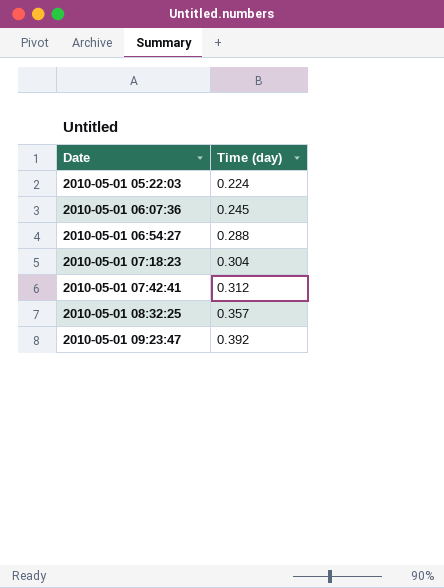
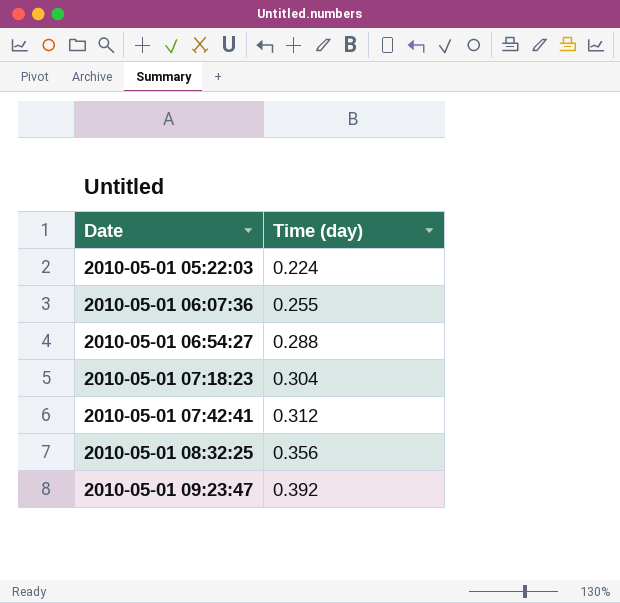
2010-05-01 06:07:36 | Time (day): 0.245 -> 0.255
2010-05-01 08:32:25 | Time (day): 0.357 -> 0.356

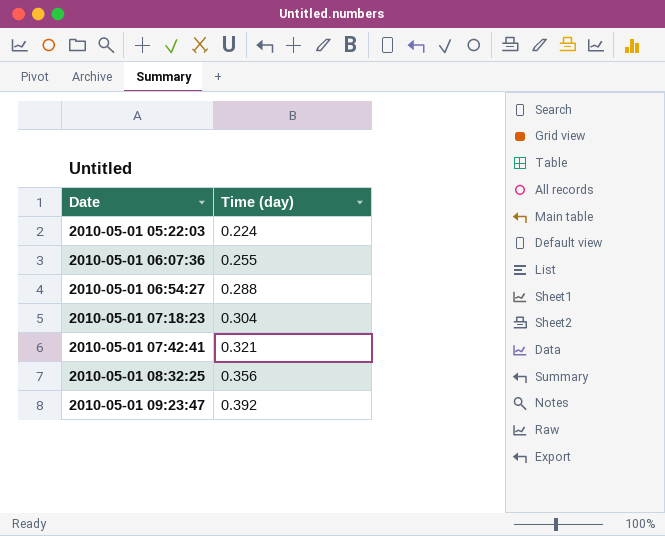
2010-05-01 07:42:41 | Time (day): 0.312 -> 0.321

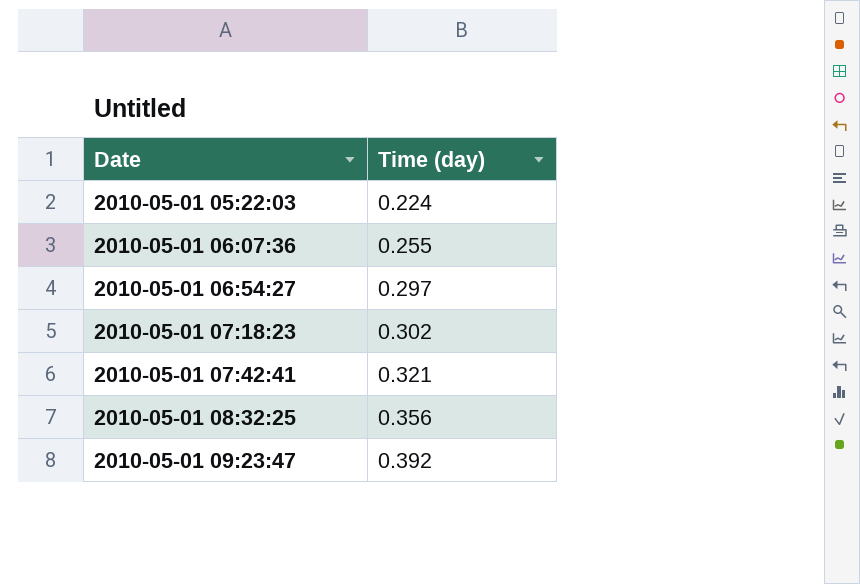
2010-05-01 06:54:27 | Time (day): 0.288 -> 0.297
2010-05-01 07:18:23 | Time (day): 0.304 -> 0.302

